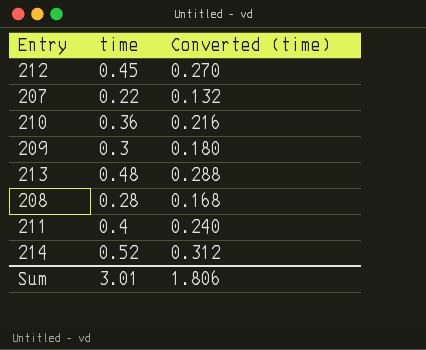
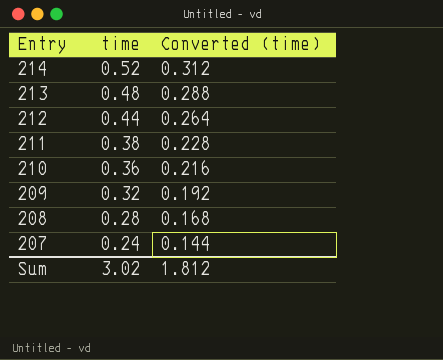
row order: none -> Entry descending
212 | time: 0.45 -> 0.44
212 | Converted (time): 0.270 -> 0.264
211 | time: 0.4 -> 0.38
211 | Converted (time): 0.240 -> 0.228
209 | time: 0.3 -> 0.32
209 | Converted (time): 0.180 -> 0.192
207 | time: 0.22 -> 0.24
207 | Converted (time): 0.132 -> 0.144
Sum | time: 3.01 -> 3.02
Sum | Converted (time): 1.806 -> 1.812

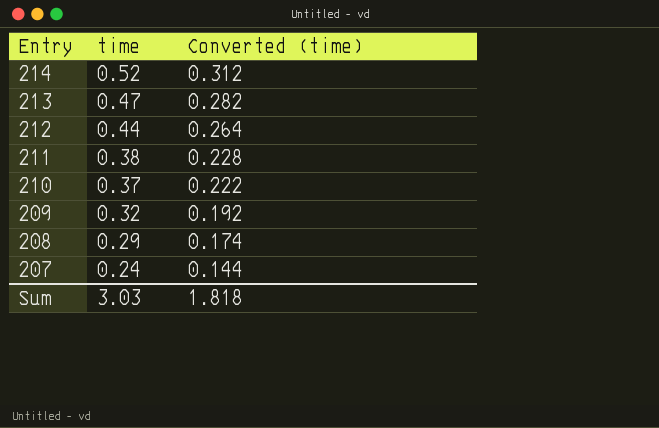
213 | time: 0.48 -> 0.47
213 | Converted (time): 0.288 -> 0.282
210 | time: 0.36 -> 0.37
210 | Converted (time): 0.216 -> 0.222
208 | time: 0.28 -> 0.29
208 | Converted (time): 0.168 -> 0.174
Sum | time: 3.02 -> 3.03
Sum | Converted (time): 1.812 -> 1.818

